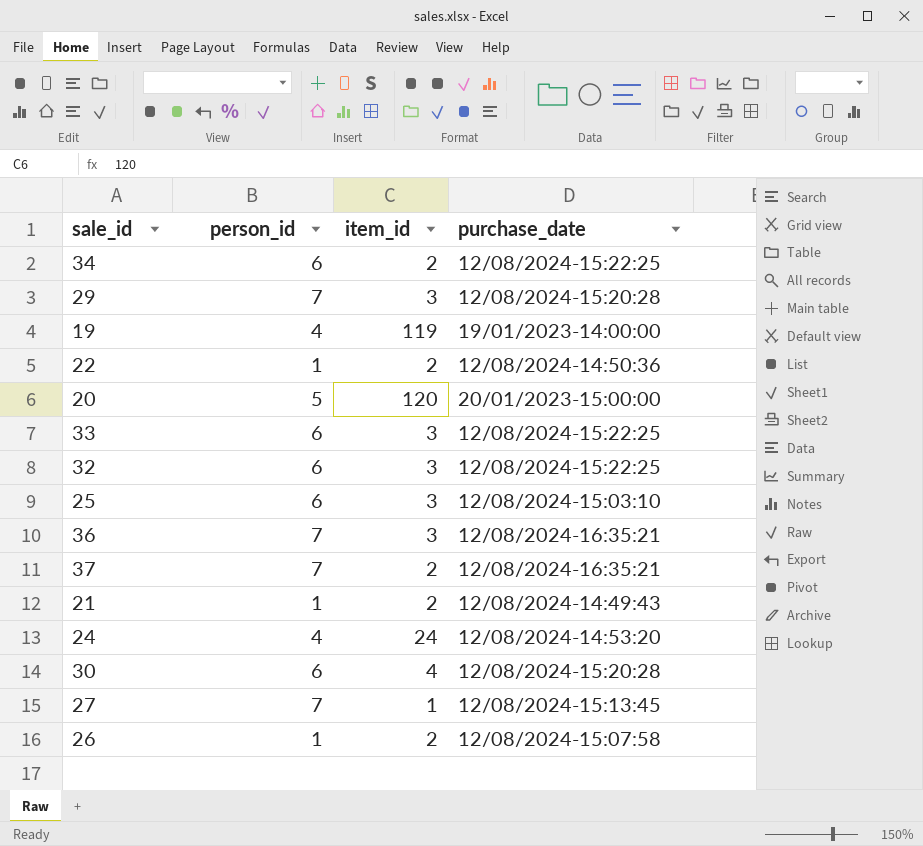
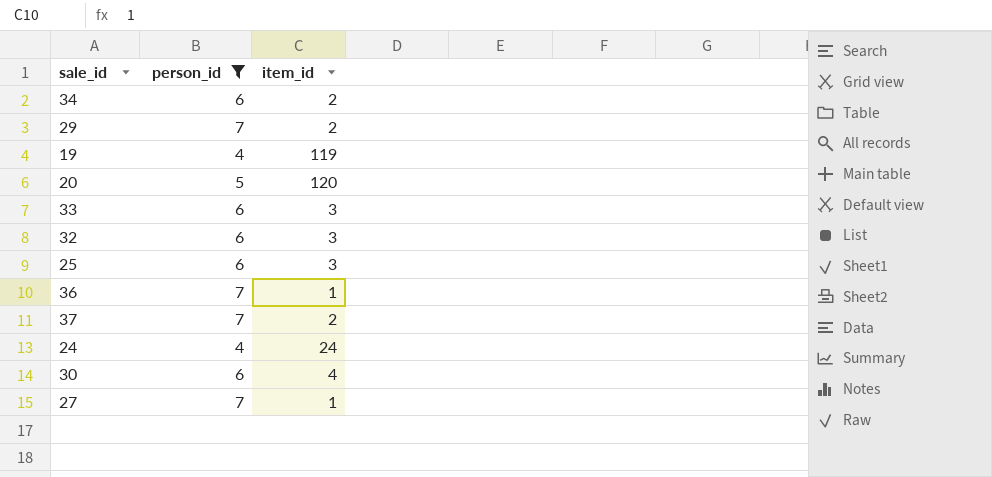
filter: none -> person_id != 1
column purchase_date | position: 4 -> none
29 | item_id: 3 -> 2
36 | item_id: 3 -> 1

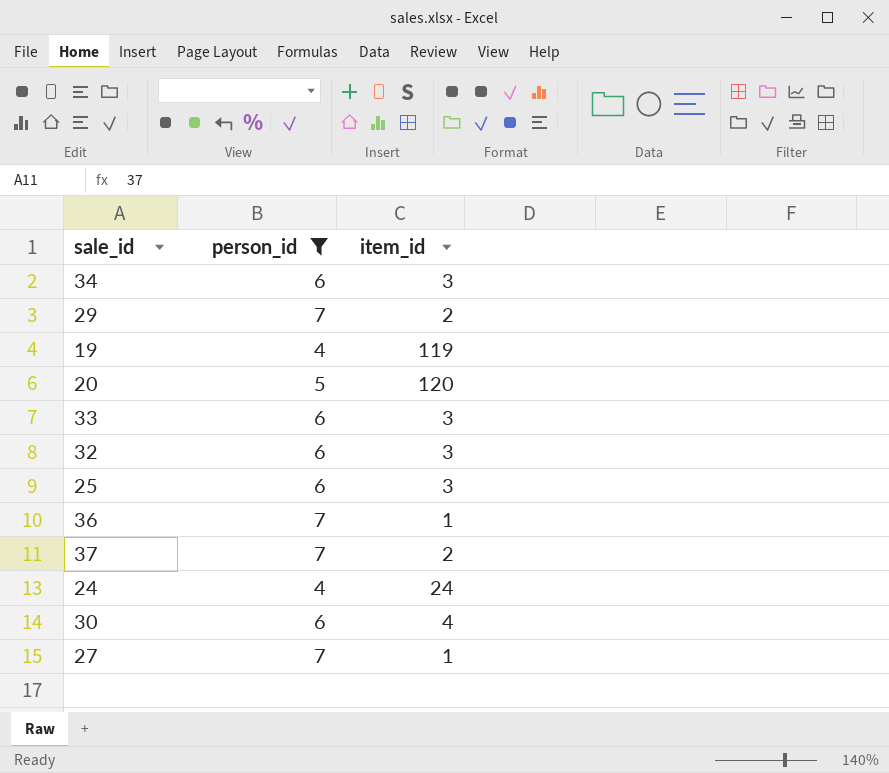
34 | item_id: 2 -> 3

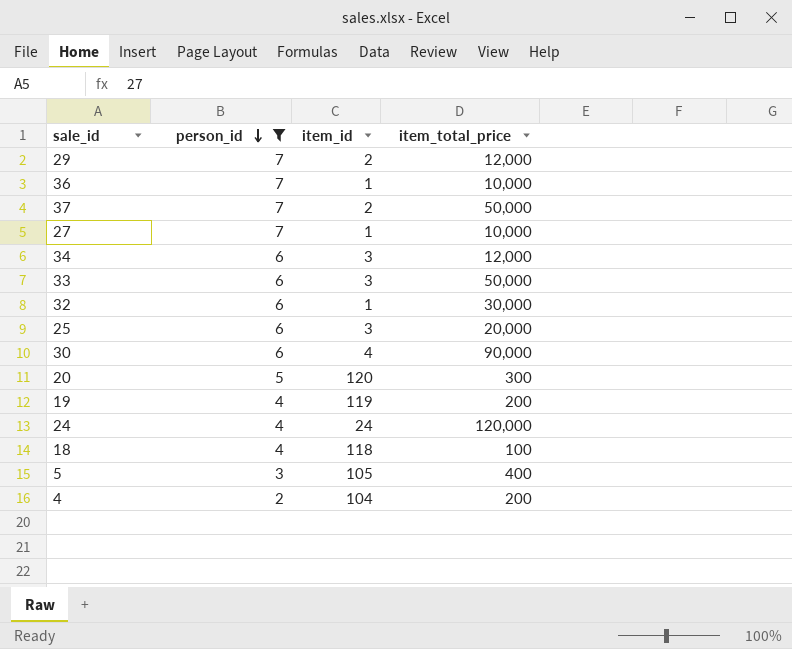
row order: none -> person_id descending
column item_total_price | position: none -> 4
32 | item_id: 3 -> 1
row 18: none -> 4 | 118 | 100
row 5: none -> 3 | 105 | 400
row 4: none -> 2 | 104 | 200

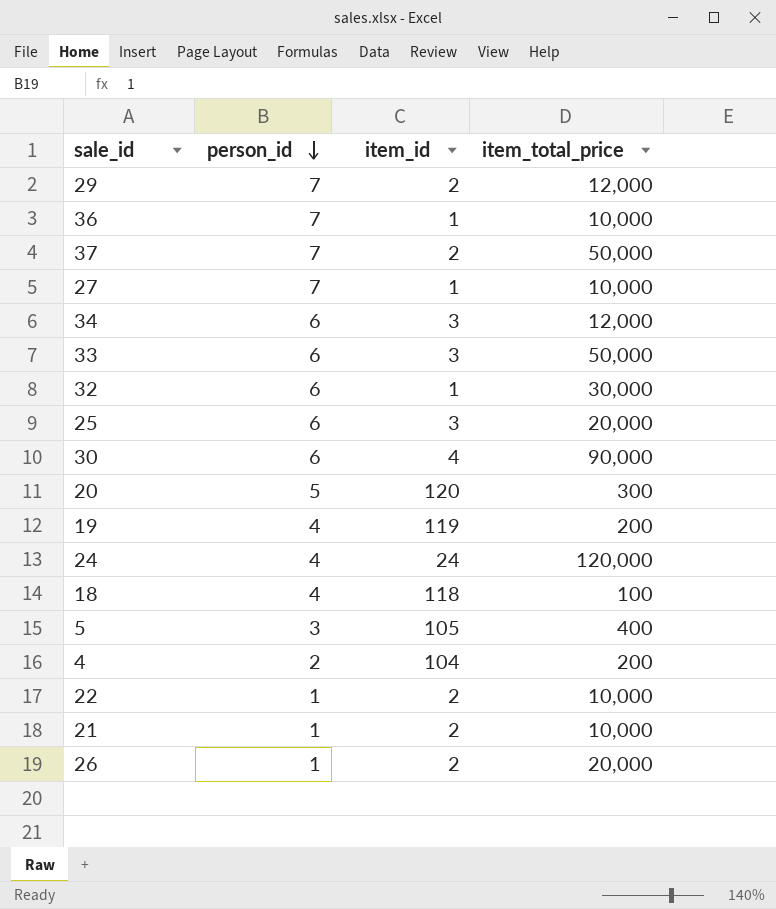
filter: person_id != 1 -> none

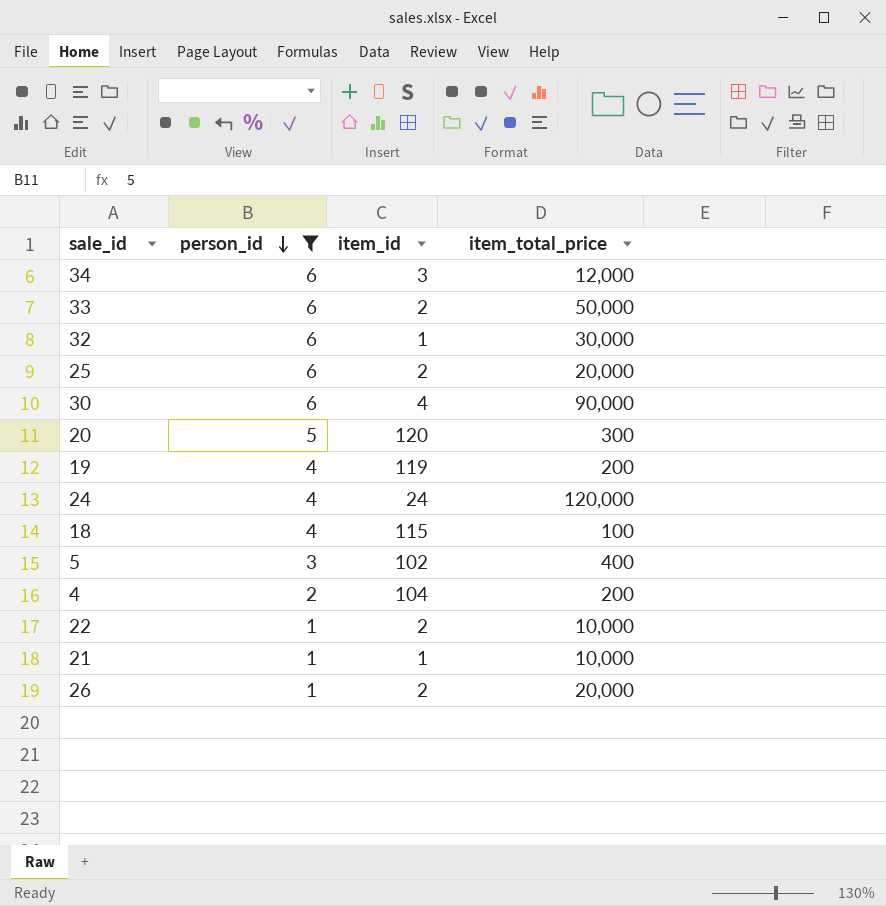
filter: none -> person_id != 7
33 | item_id: 3 -> 2
25 | item_id: 3 -> 2
18 | item_id: 118 -> 115
5 | item_id: 105 -> 102
21 | item_id: 2 -> 1

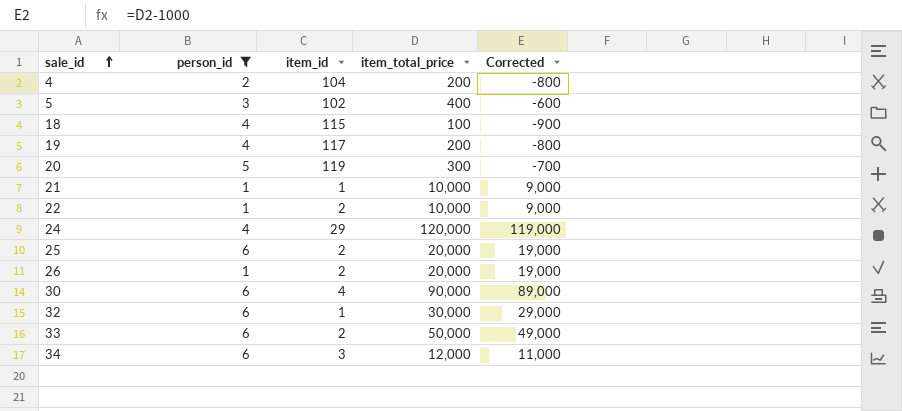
row order: person_id descending -> sale_id ascending
column Corrected | formula: none -> [item_total_price] - 1000
19 | item_id: 119 -> 117
20 | item_id: 120 -> 119
24 | item_id: 24 -> 29

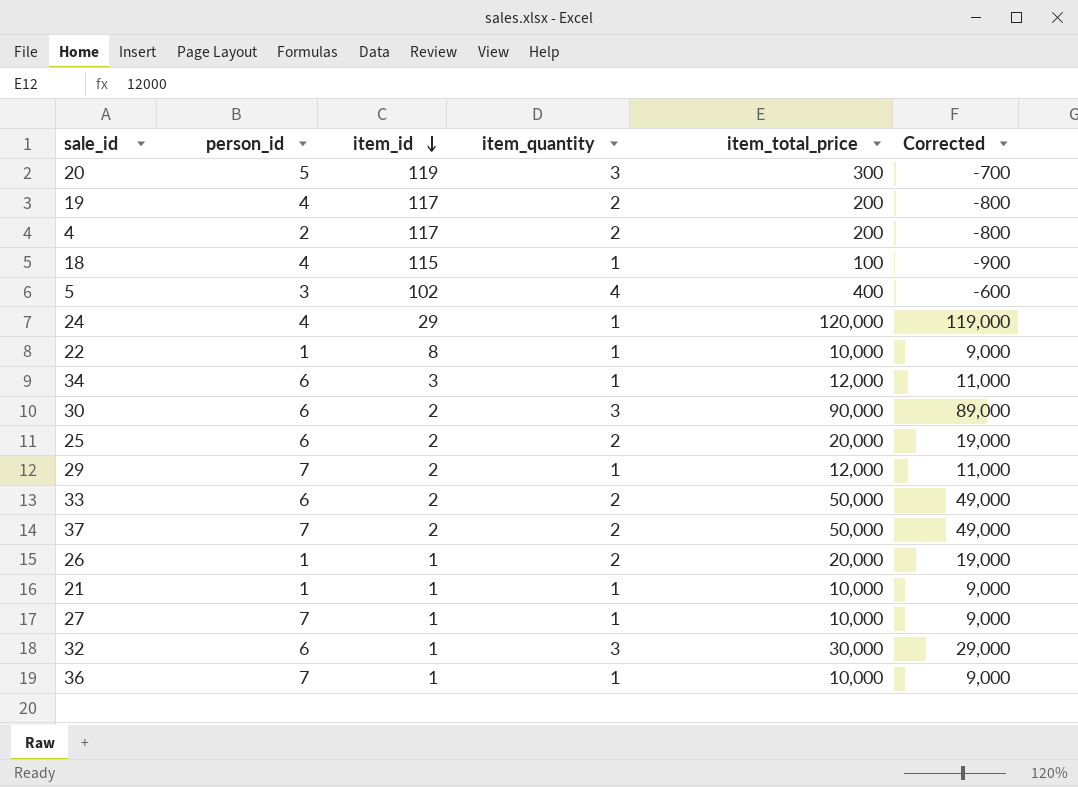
filter: person_id != 7 -> none
row order: sale_id ascending -> item_id descending
column item_quantity | position: none -> 4
4 | item_id: 104 -> 117
22 | item_id: 2 -> 8
30 | item_id: 4 -> 2
26 | item_id: 2 -> 1

